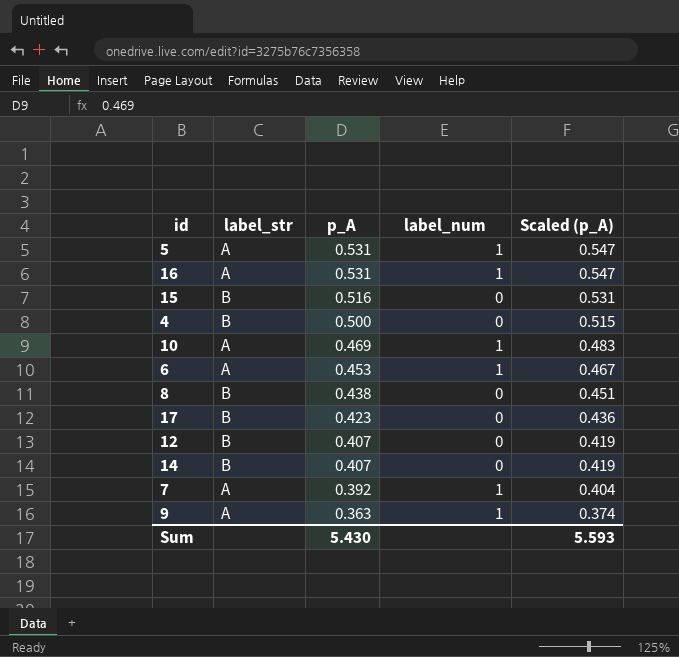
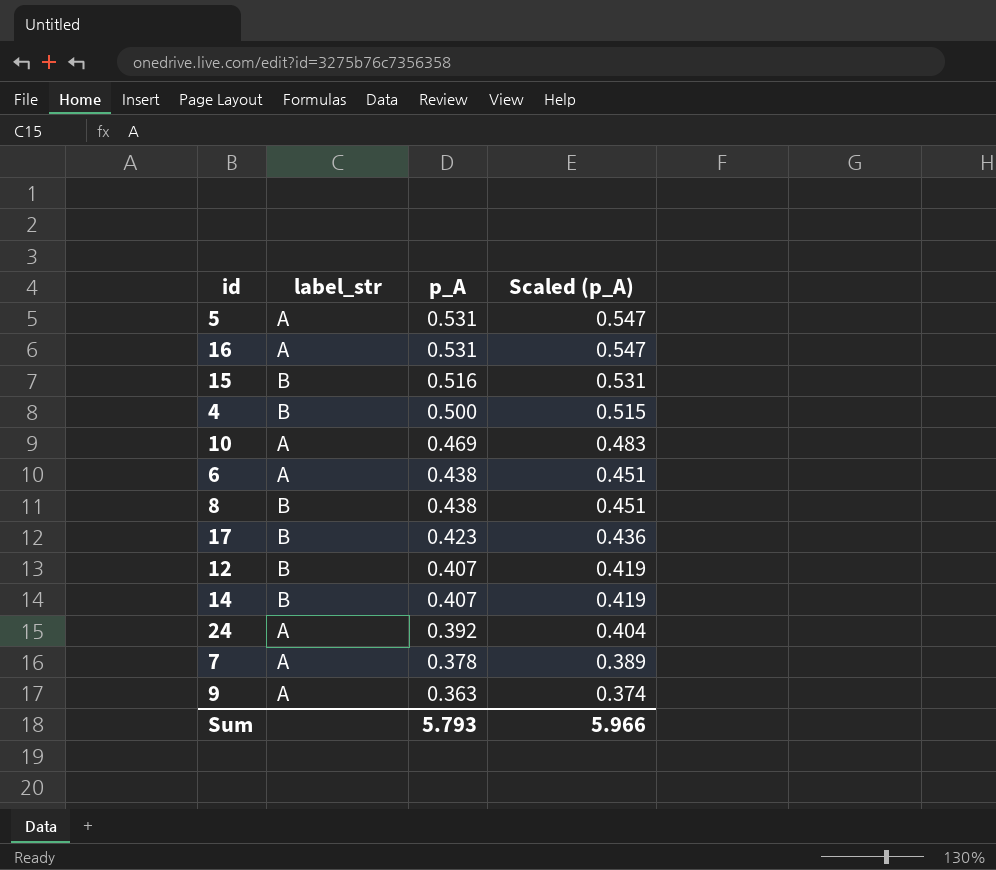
column label_num | position: 4 -> none
6 | p_A: 0.453 -> 0.438
6 | Scaled (p_A): 0.467 -> 0.451
row 24: none -> A | 0.392 | 0.404
7 | p_A: 0.392 -> 0.378
7 | Scaled (p_A): 0.404 -> 0.389
Sum | p_A: 5.430 -> 5.793
Sum | Scaled (p_A): 5.593 -> 5.966

